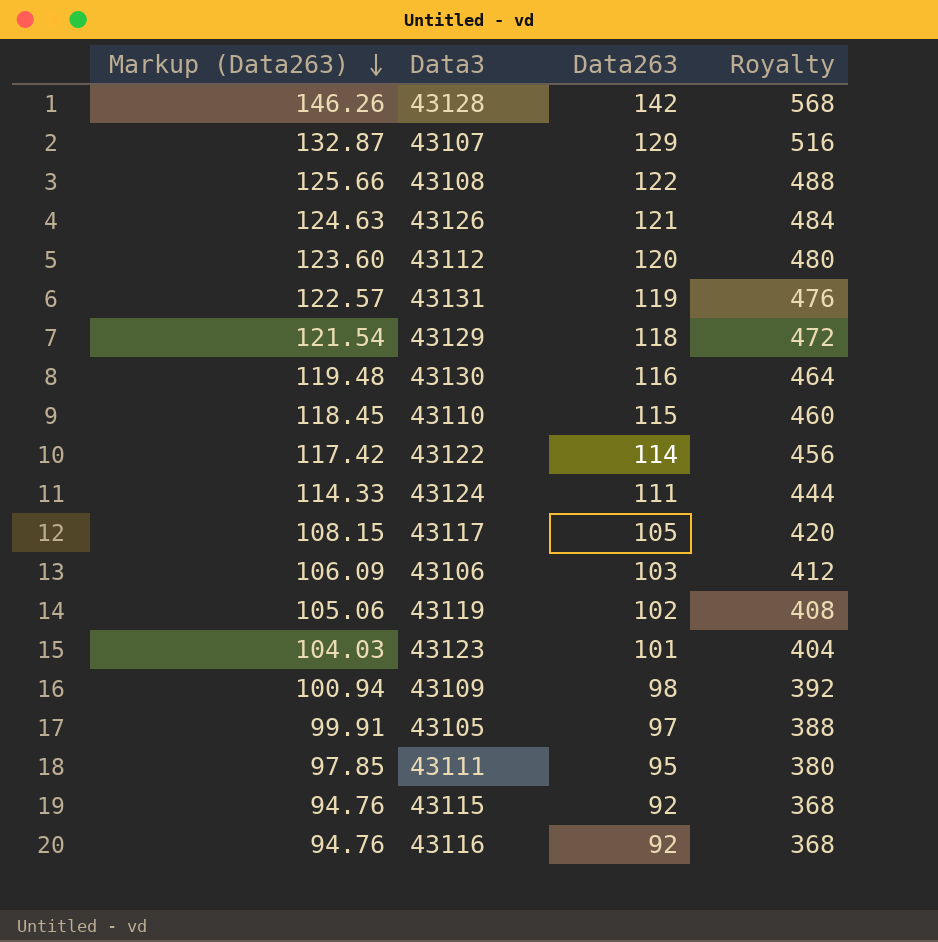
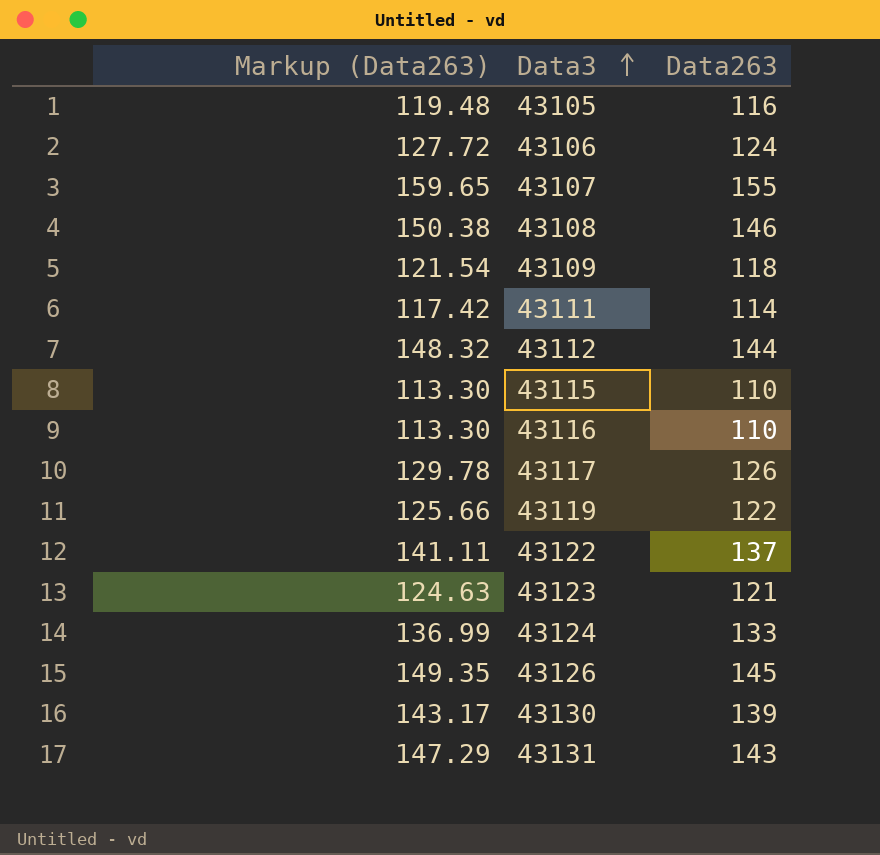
row order: Markup (Data263) descending -> Data3 ascending
column Royalty | formula: [Data263] * 4 -> none
row 43128: 146.26 | 142 | 568 -> none
row 43129: 121.54 | 118 | 472 -> none
row 43110: 118.45 | 115 | 460 -> none
43105 | Markup (Data263): 99.91 -> 119.48
43105 | Data263: 97 -> 116
43106 | Markup (Data263): 106.09 -> 127.72
43106 | Data263: 103 -> 124
43107 | Markup (Data263): 132.87 -> 159.65
43107 | Data263: 129 -> 155
43108 | Markup (Data263): 125.66 -> 150.38
43108 | Data263: 122 -> 146
43109 | Markup (Data263): 100.94 -> 121.54
43109 | Data263: 98 -> 118
43111 | Markup (Data263): 97.85 -> 117.42
43111 | Data263: 95 -> 114
43112 | Markup (Data263): 123.60 -> 148.32
43112 | Data263: 120 -> 144
43115 | Markup (Data263): 94.76 -> 113.30
43115 | Data263: 92 -> 110
43116 | Markup (Data263): 94.76 -> 113.30
43116 | Data263: 92 -> 110
43117 | Markup (Data263): 108.15 -> 129.78
43117 | Data263: 105 -> 126
43119 | Markup (Data263): 105.06 -> 125.66
43119 | Data263: 102 -> 122
43122 | Markup (Data263): 117.42 -> 141.11
43122 | Data263: 114 -> 137
43123 | Markup (Data263): 104.03 -> 124.63
43123 | Data263: 101 -> 121
43124 | Markup (Data263): 114.33 -> 136.99
43124 | Data263: 111 -> 133
43126 | Markup (Data263): 124.63 -> 149.35
43126 | Data263: 121 -> 145
43130 | Markup (Data263): 119.48 -> 143.17
43130 | Data263: 116 -> 139
43131 | Markup (Data263): 122.57 -> 147.29
43131 | Data263: 119 -> 143

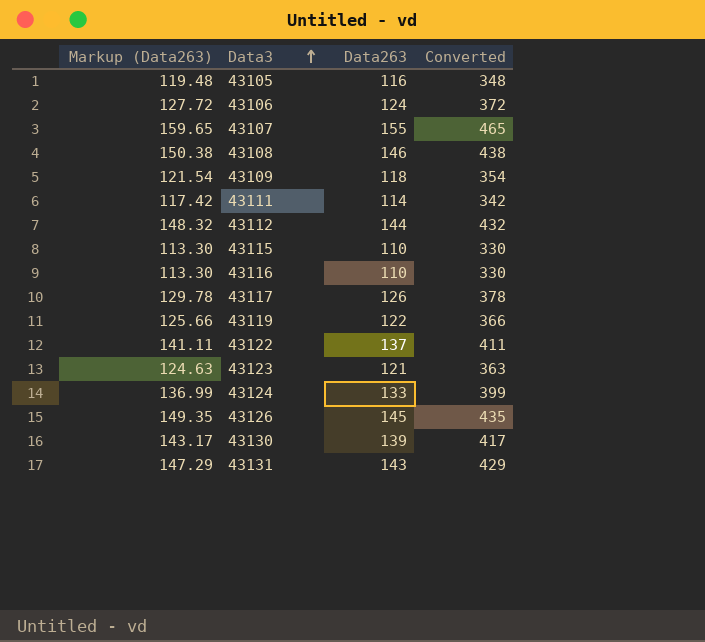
column Converted | formula: none -> [Data263] * 3

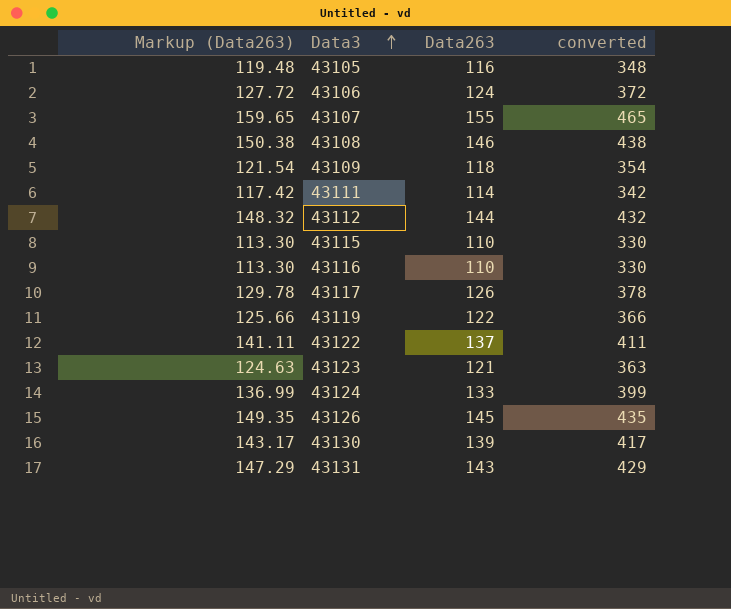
column name: Converted -> converted

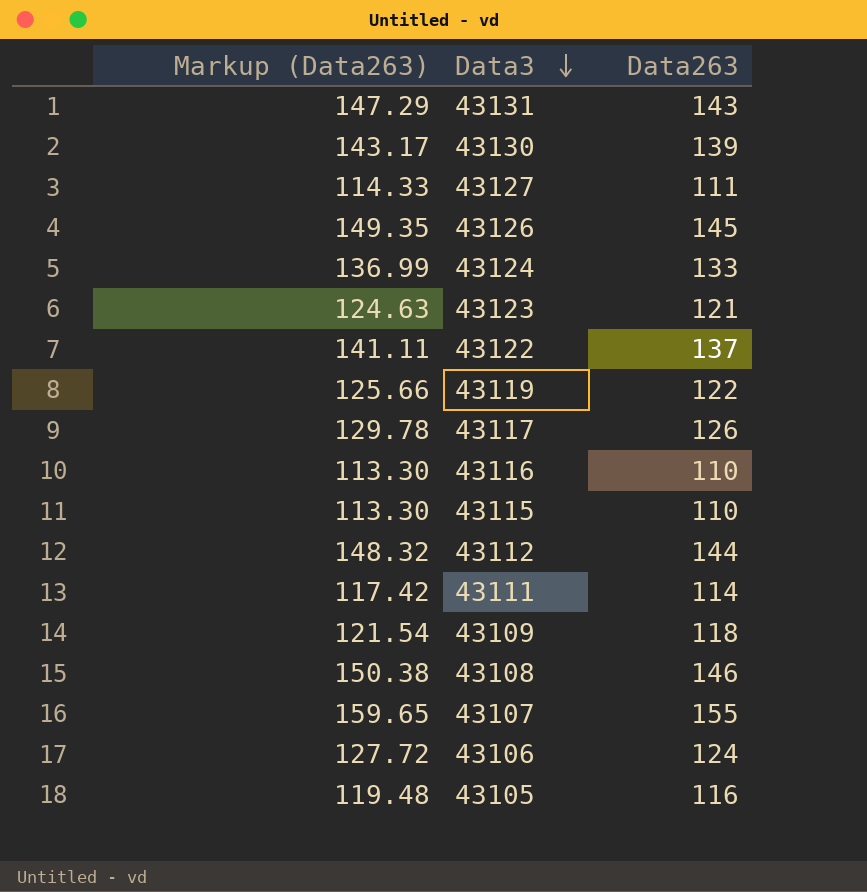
row order: Data3 ascending -> Data3 descending
column converted | formula: [Data263] * 3 -> none
row 43127: none -> 114.33 | 111

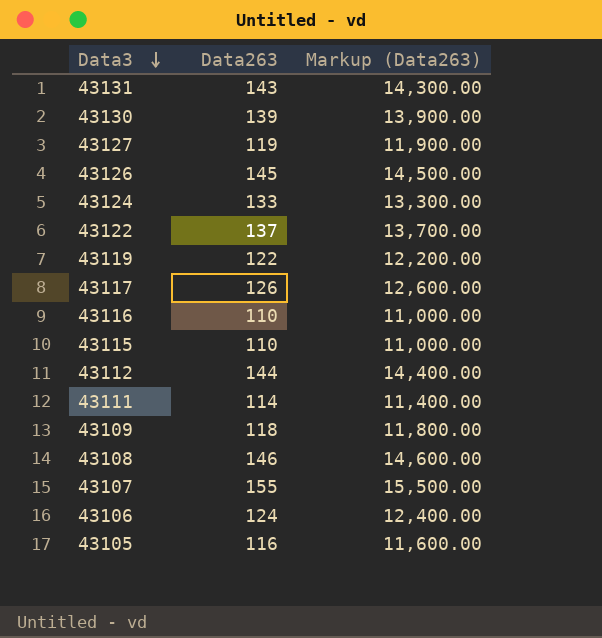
column Markup (Data263) | formula: [Data263] * 1.03 -> [Data263] * 100
column Markup (Data263) | position: 1 -> 3
row 43123: 124.63 | 121 -> none
43127 | Data263: 111 -> 119

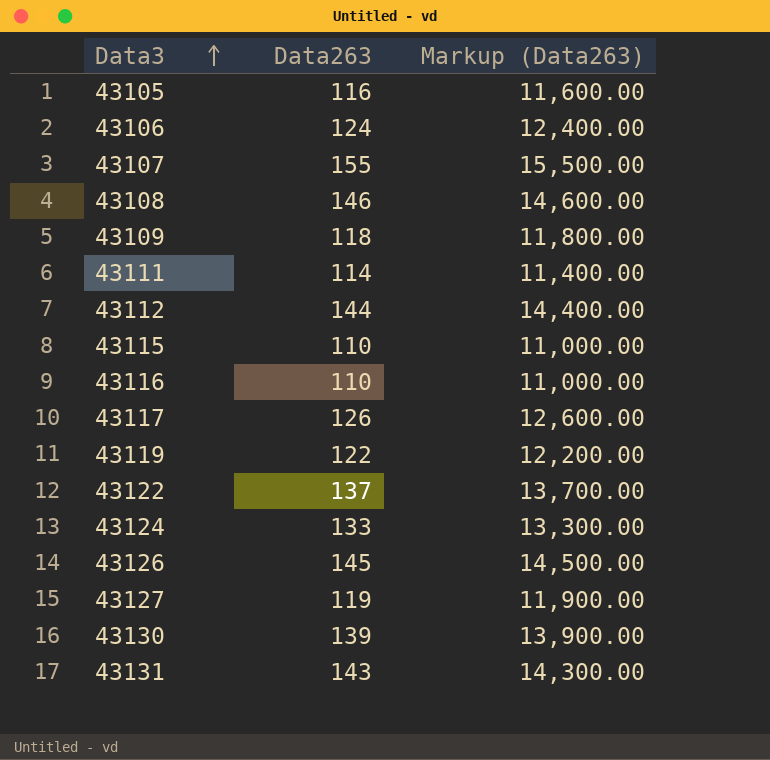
row order: Data3 descending -> Data3 ascending

